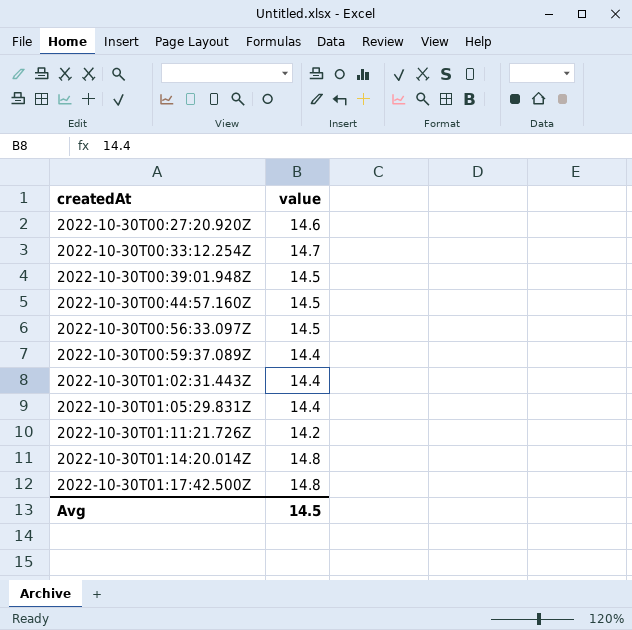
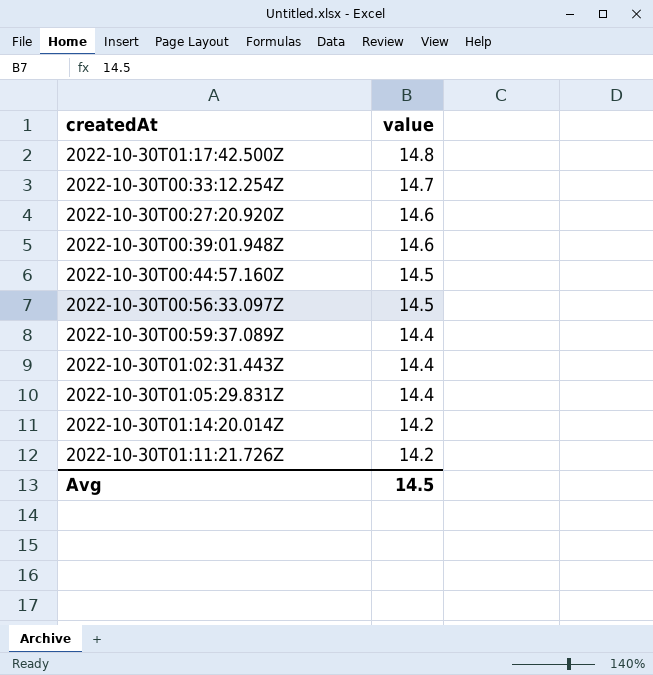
row order: createdAt ascending -> value descending
2022-10-30T00:39:01.948Z | value: 14.5 -> 14.6
2022-10-30T01:14:20.014Z | value: 14.8 -> 14.2

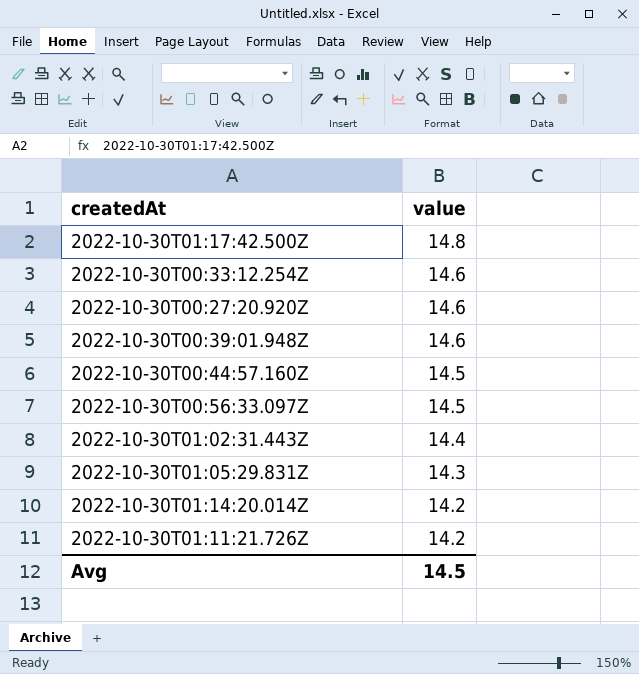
row 2022-10-30T00:59:37.089Z: 14.4 -> none
2022-10-30T00:33:12.254Z | value: 14.7 -> 14.6
2022-10-30T01:05:29.831Z | value: 14.4 -> 14.3

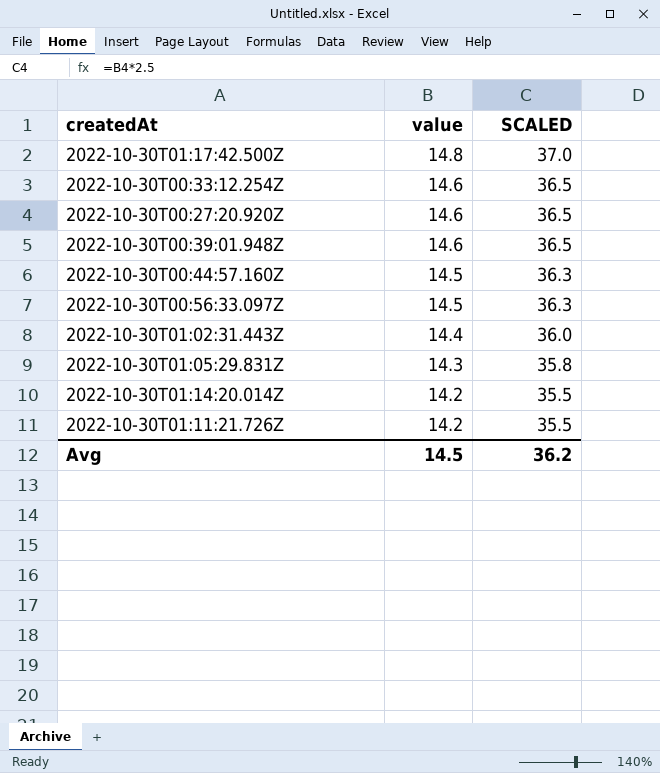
column SCALED | formula: none -> [value] * 2.5

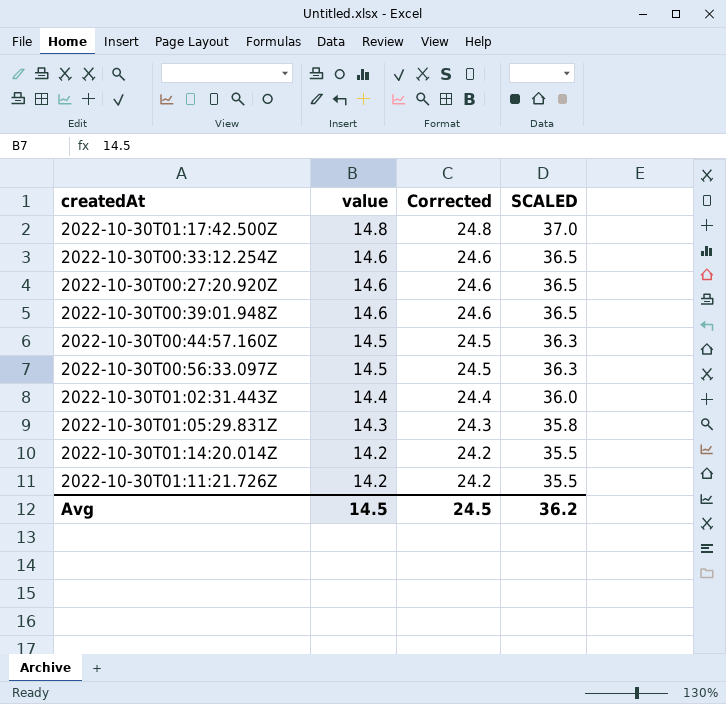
column Corrected | formula: none -> [value] + 10

